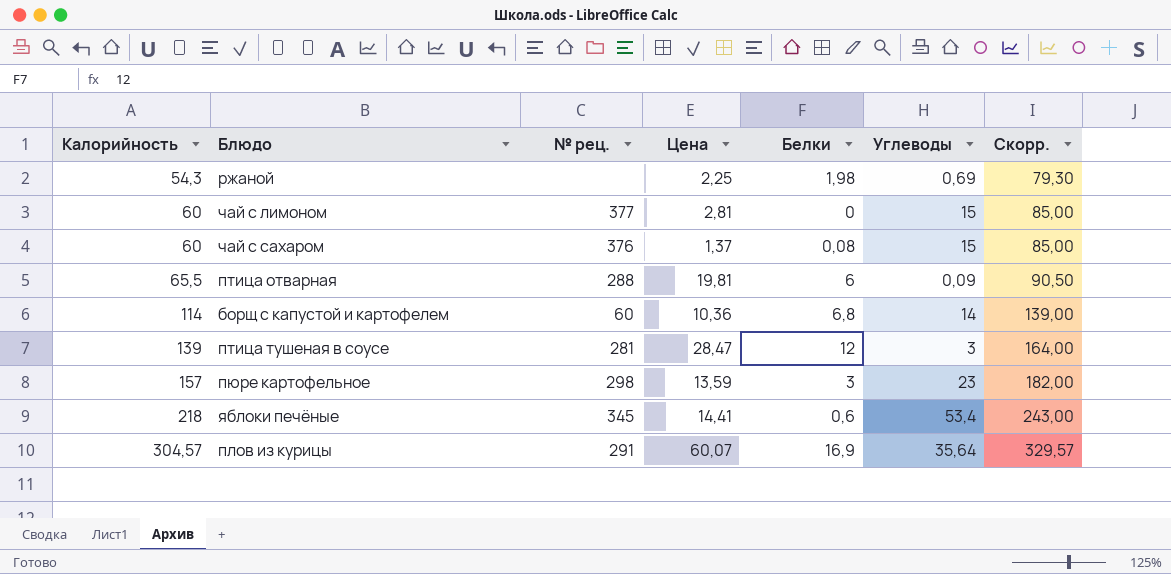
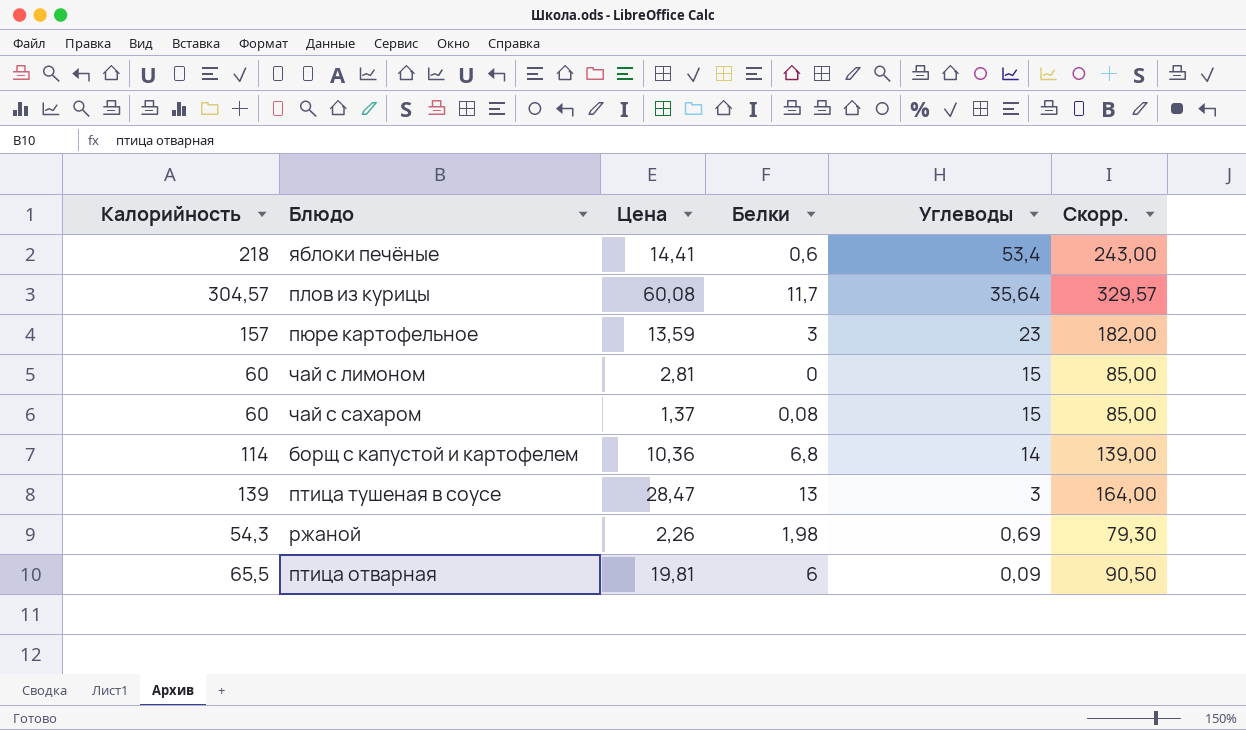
row order: Калорийность ascending -> Углеводы descending
column № рец. | position: 3 -> none
плов из курицы | Цена: 60,07 -> 60,08
плов из курицы | Белки: 16,9 -> 11,7
птица тушеная в соусе | Белки: 12 -> 13
ржаной | Цена: 2,25 -> 2,26

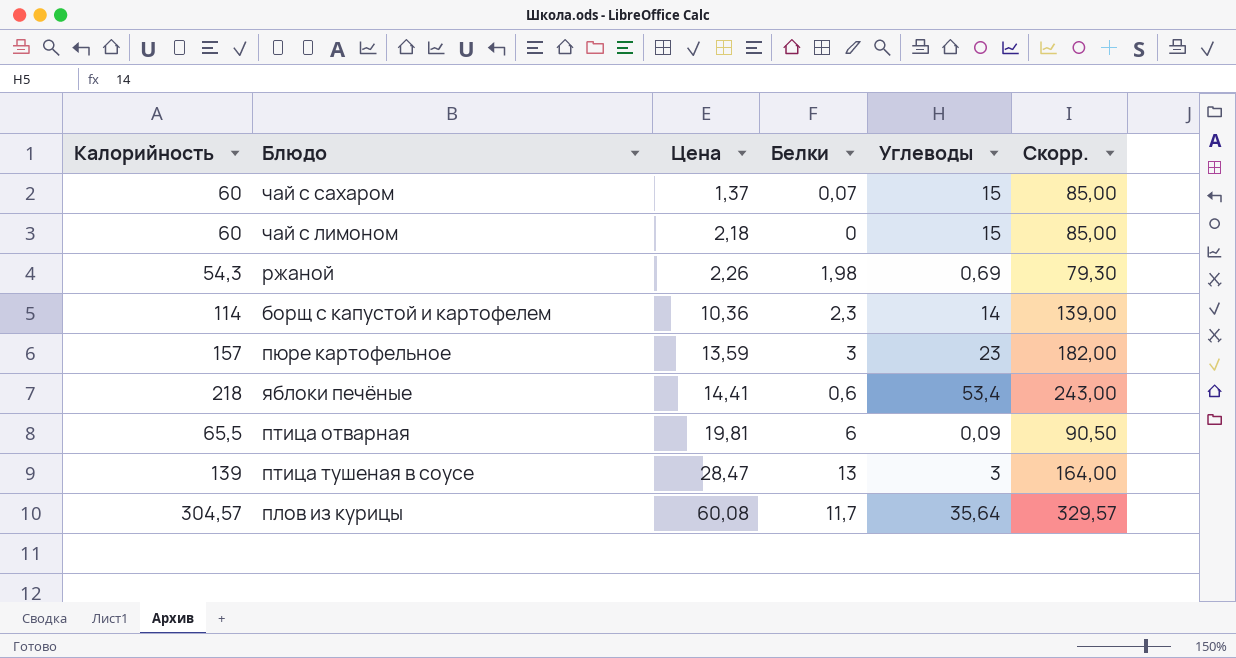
row order: Углеводы descending -> Цена ascending
чай с сахаром | Белки: 0,08 -> 0,07
чай с лимоном | Цена: 2,81 -> 2,18
борщ с капустой и картофелем | Белки: 6,8 -> 2,3

